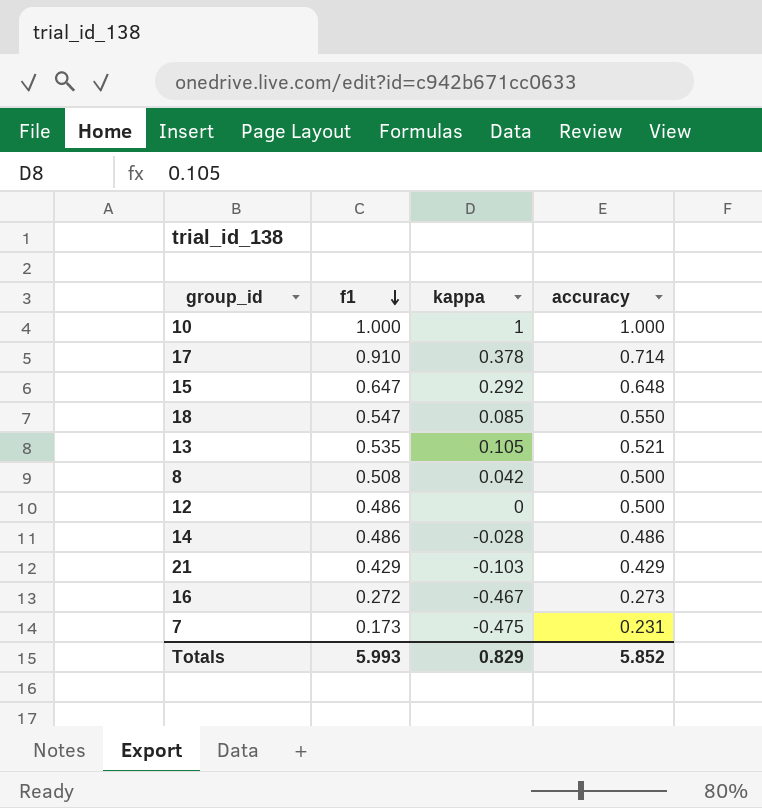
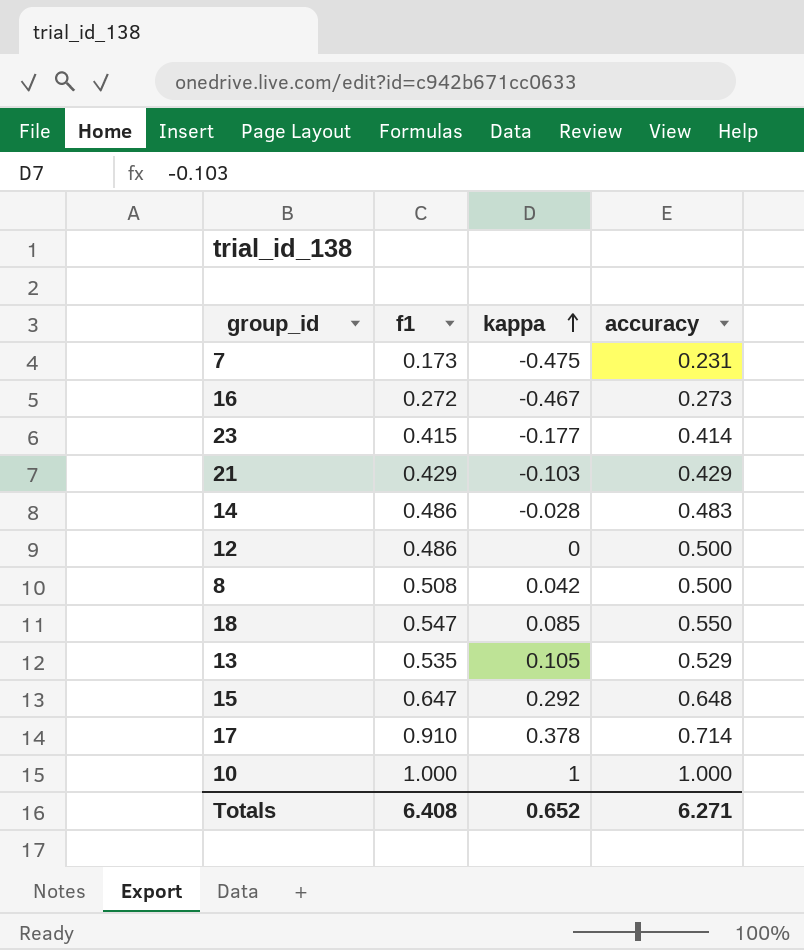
row order: f1 descending -> kappa ascending
row 23: none -> 0.415 | -0.177 | 0.414
14 | accuracy: 0.486 -> 0.483
13 | accuracy: 0.521 -> 0.529
Totals | f1: 5.993 -> 6.408
Totals | kappa: 0.829 -> 0.652
Totals | accuracy: 5.852 -> 6.271

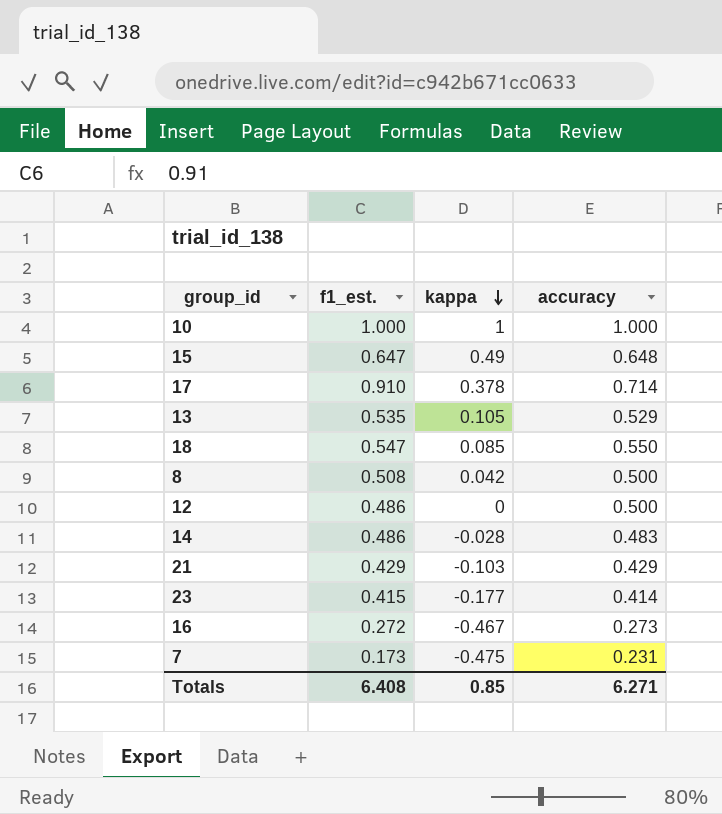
row order: kappa ascending -> kappa descending
column name: f1 -> f1_est.
15 | kappa: 0.292 -> 0.49
Totals | kappa: 0.652 -> 0.85

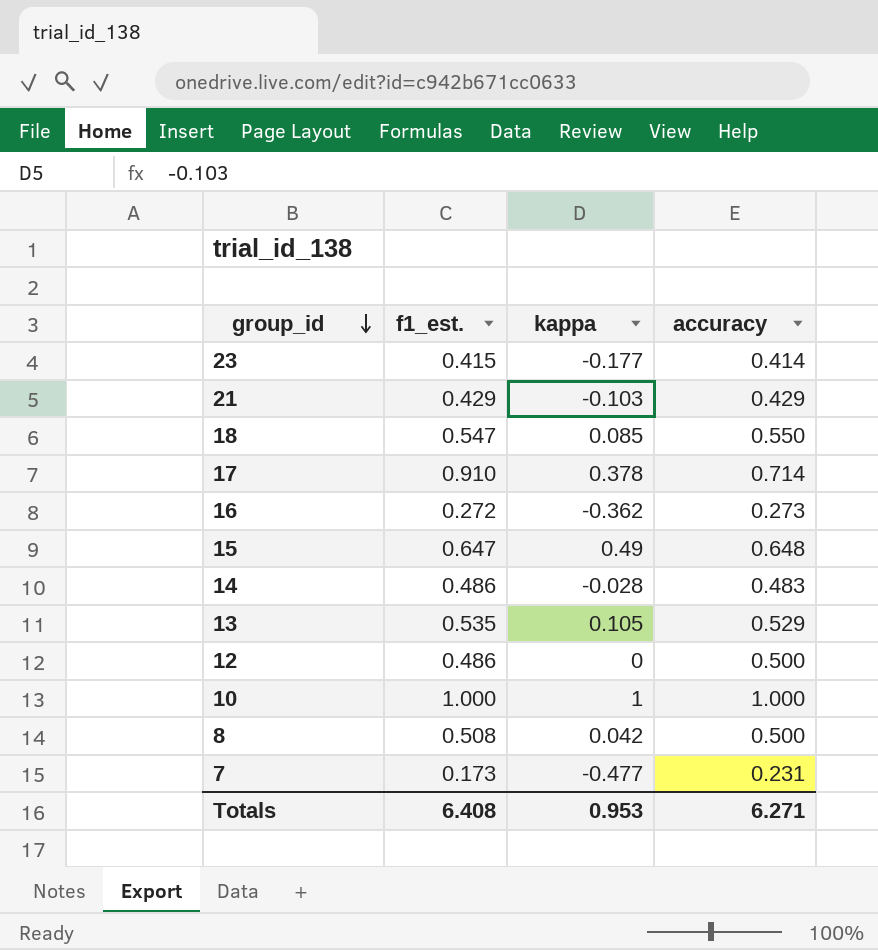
row order: kappa descending -> group_id descending
16 | kappa: -0.467 -> -0.362
7 | kappa: -0.475 -> -0.477
Totals | kappa: 0.85 -> 0.953

